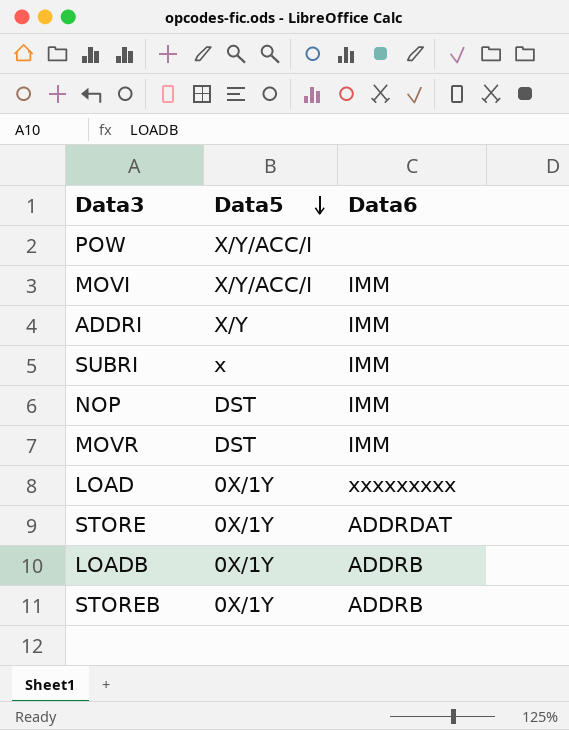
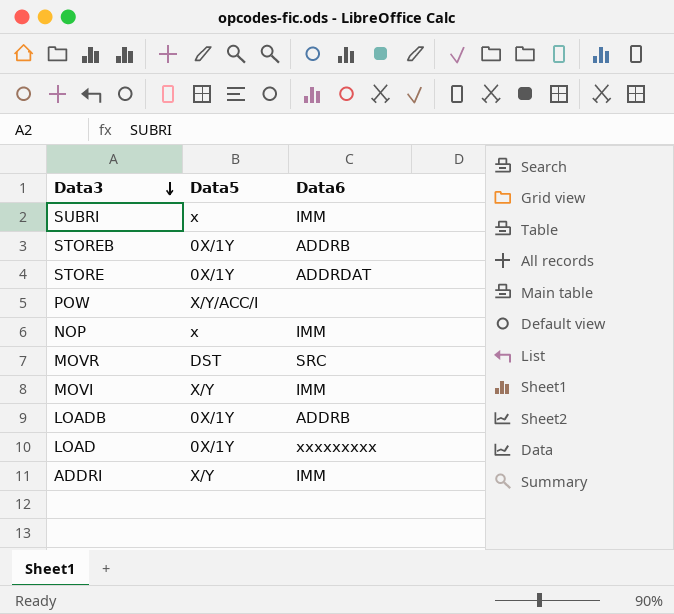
row order: Data5 descending -> Data3 descending
NOP | Data5: DST -> x
MOVR | Data6: IMM -> SRC
MOVI | Data5: X/Y/ACC/I -> X/Y

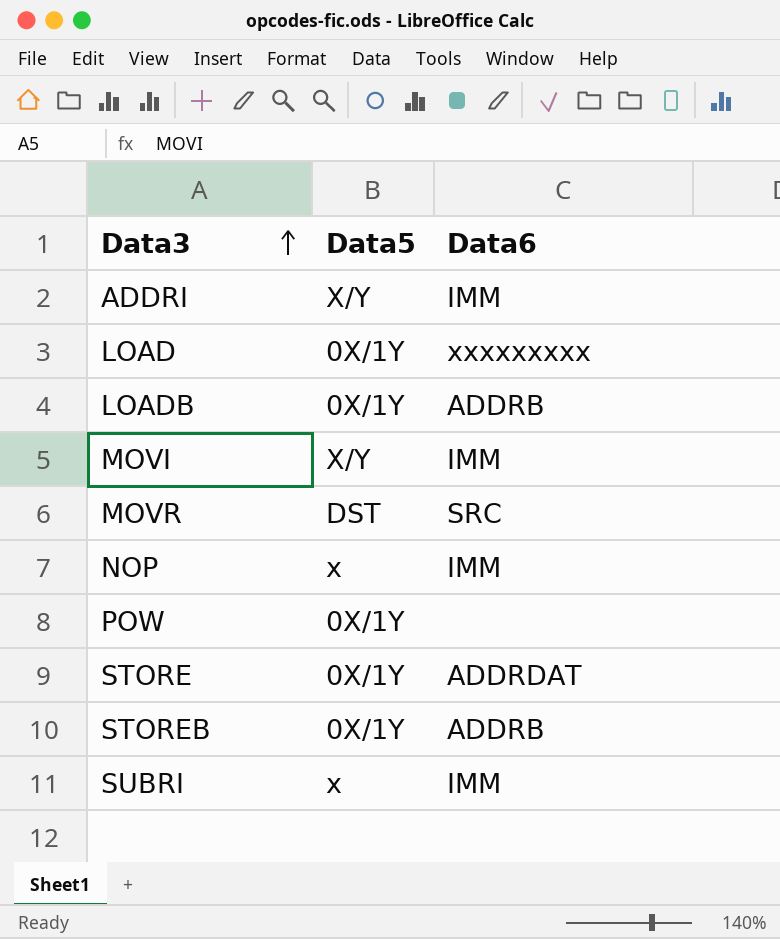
row order: Data3 descending -> Data3 ascending
POW | Data5: X/Y/ACC/I -> 0X/1Y

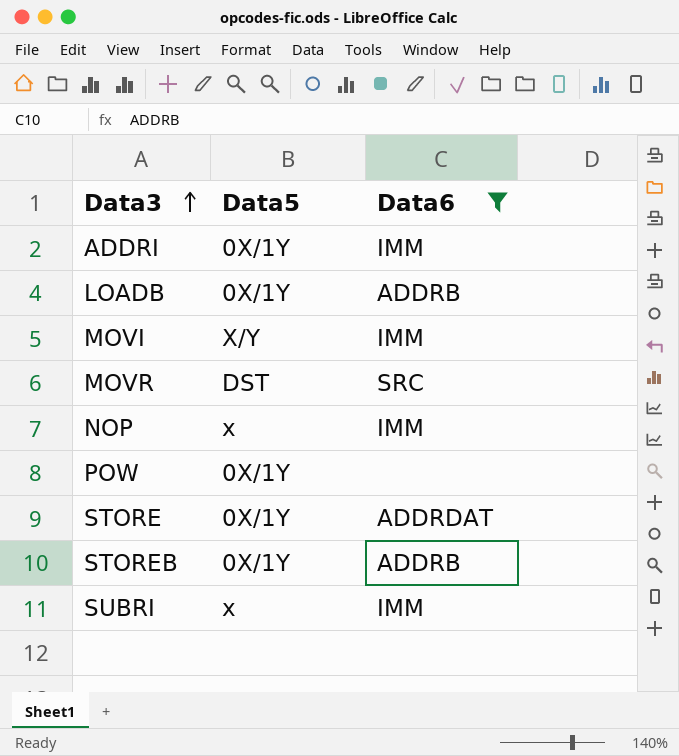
filter: none -> Data6 != xxxxxxxxx
ADDRI | Data5: X/Y -> 0X/1Y

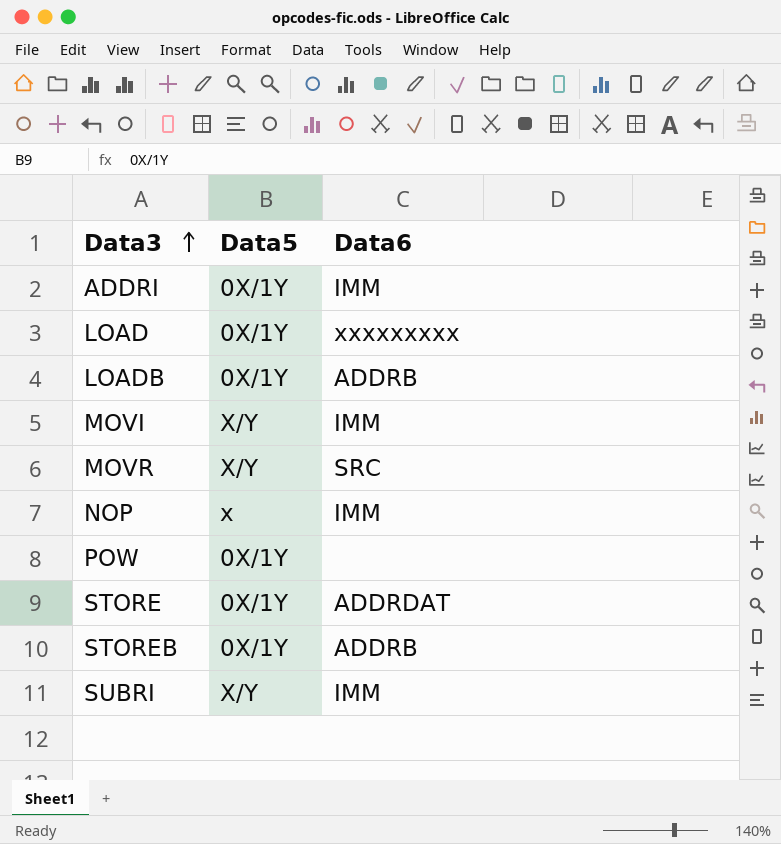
filter: Data6 != xxxxxxxxx -> none
MOVR | Data5: DST -> X/Y
SUBRI | Data5: x -> X/Y

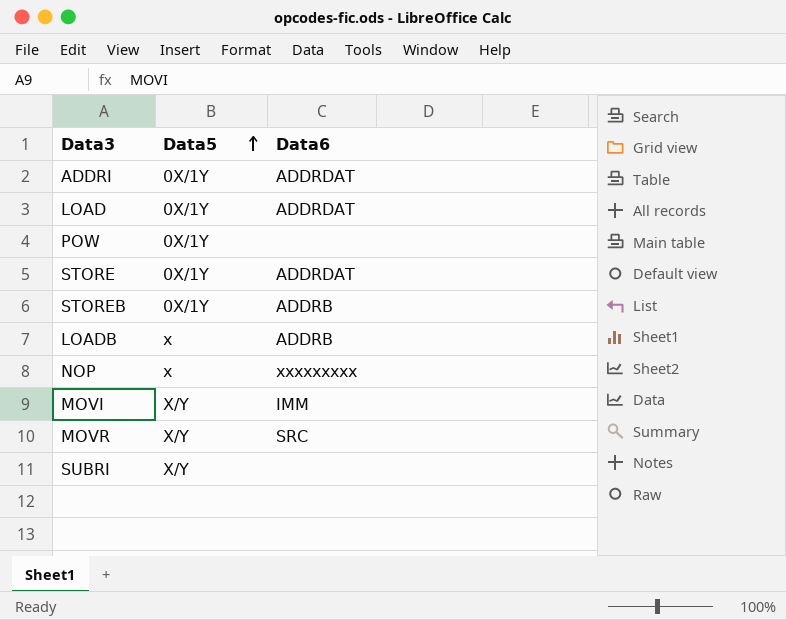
row order: Data3 ascending -> Data5 ascending
ADDRI | Data6: IMM -> ADDRDAT
LOAD | Data6: xxxxxxxxx -> ADDRDAT
LOADB | Data5: 0X/1Y -> x
NOP | Data6: IMM -> xxxxxxxxx
SUBRI | Data6: IMM -> none

